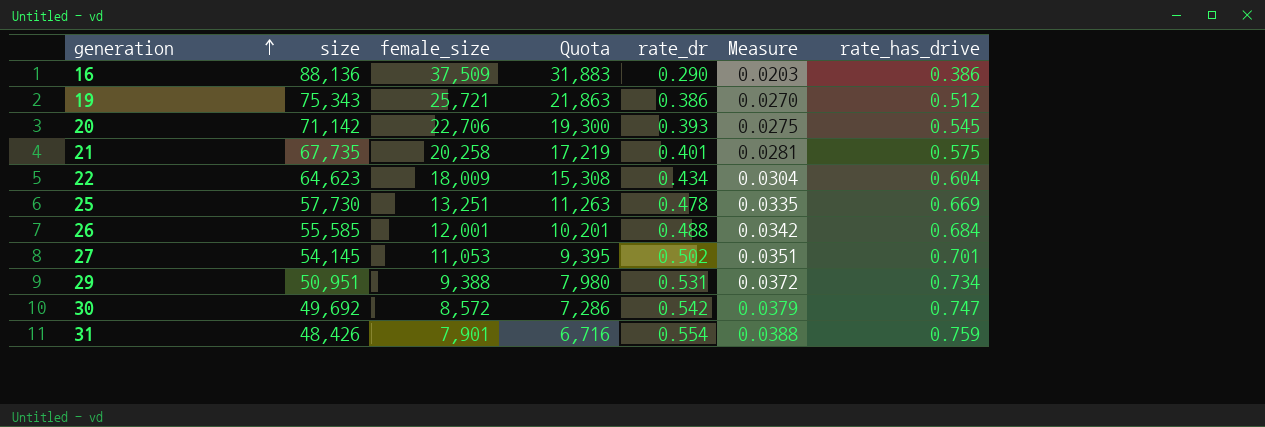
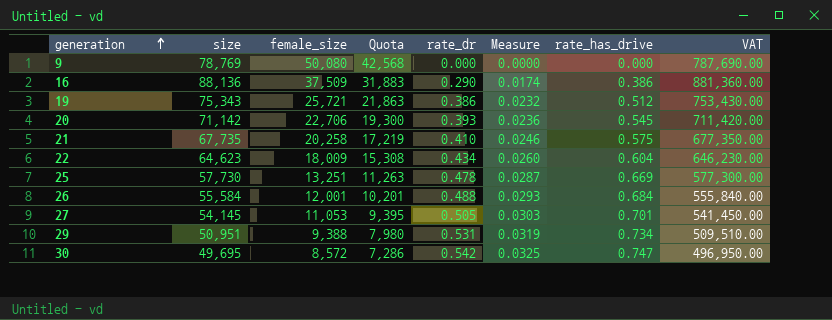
column Measure | formula: [rate_dr] * 0.07 -> [rate_dr] * 0.06
column VAT | formula: none -> [size] * 10
row 31: 48,426 | 7,901 | 6,716 | 0.554 | 0.0388 | 0.759 -> none
row 9: none -> 78,769 | 50,080 | 42,568 | 0.000 | 0.0000 | 0.000 | 787,690.00
21 | rate_dr: 0.401 -> 0.410
26 | size: 55,585 -> 55,584
27 | rate_dr: 0.502 -> 0.505
30 | size: 49,692 -> 49,695

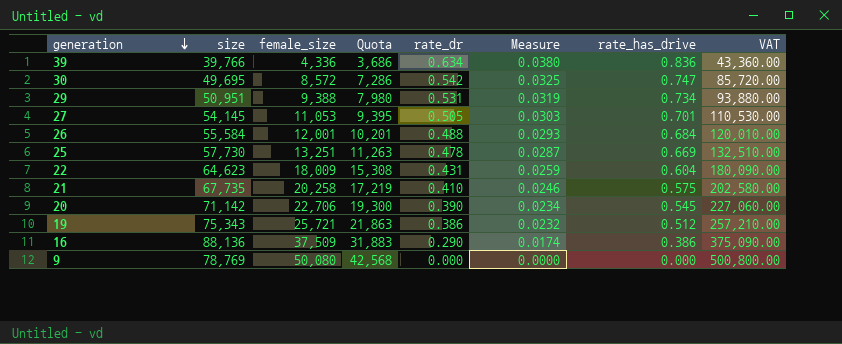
row order: generation ascending -> generation descending
column VAT | formula: [size] * 10 -> [female_size] * 10
row 39: none -> 39,766 | 4,336 | 3,686 | 0.634 | 0.0380 | 0.836 | 43,360.00
22 | rate_dr: 0.434 -> 0.431
22 | Measure: 0.0260 -> 0.0259
20 | rate_dr: 0.393 -> 0.390
20 | Measure: 0.0236 -> 0.0234

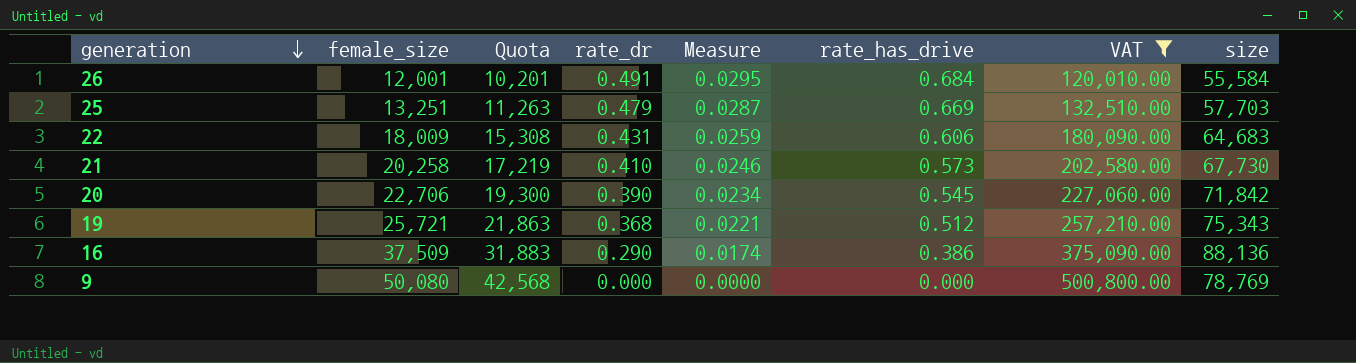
filter: none -> VAT >= 120,010.00
column size | position: 2 -> 8
26 | rate_dr: 0.488 -> 0.491
26 | Measure: 0.0293 -> 0.0295
25 | rate_dr: 0.478 -> 0.479
25 | size: 57,730 -> 57,703
22 | rate_has_drive: 0.604 -> 0.606
22 | size: 64,623 -> 64,683
21 | rate_has_drive: 0.575 -> 0.573
21 | size: 67,735 -> 67,730
20 | size: 71,142 -> 71,842
19 | rate_dr: 0.386 -> 0.368
19 | Measure: 0.0232 -> 0.0221

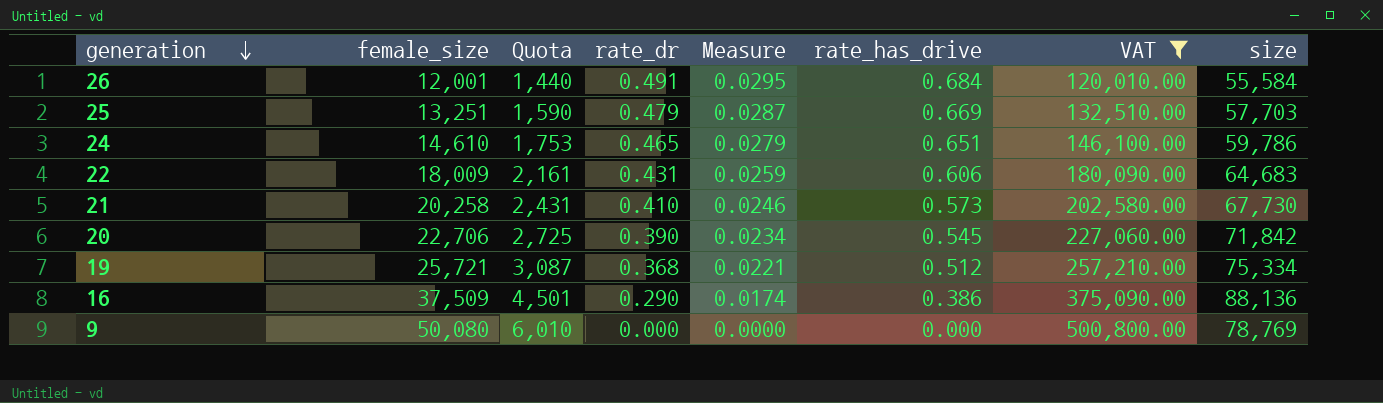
column Quota | formula: [female_size] * 0.85 -> [female_size] * 0.12
row 24: none -> 14,610 | 1,753 | 0.465 | 0.0279 | 0.651 | 146,100.00 | 59,786
19 | size: 75,343 -> 75,334

